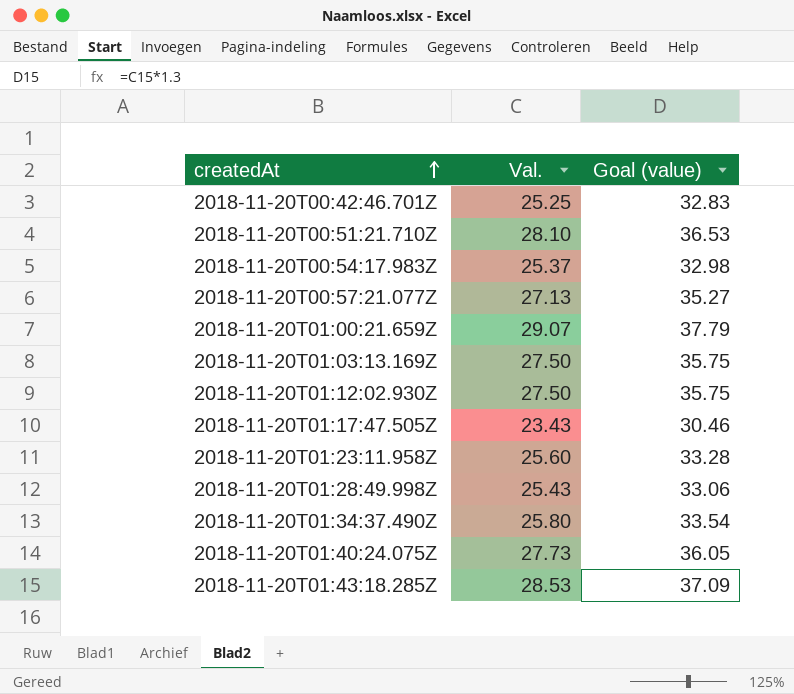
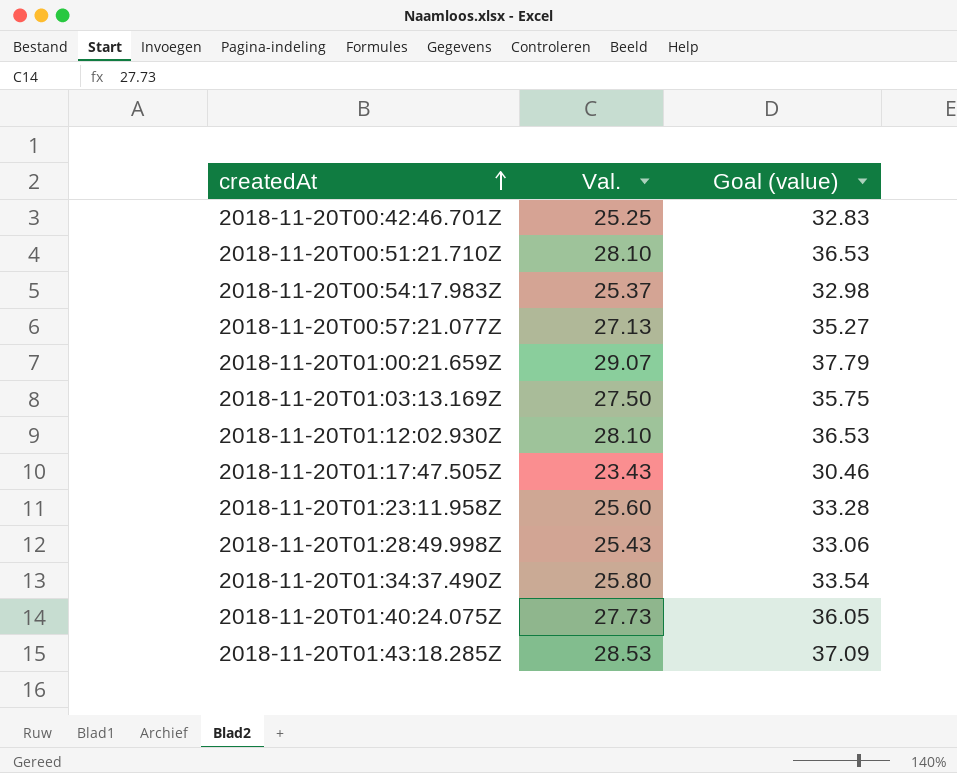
2018-11-20T01:12:02.930Z | Val.: 27.50 -> 28.10
2018-11-20T01:12:02.930Z | Goal (value): 35.75 -> 36.53

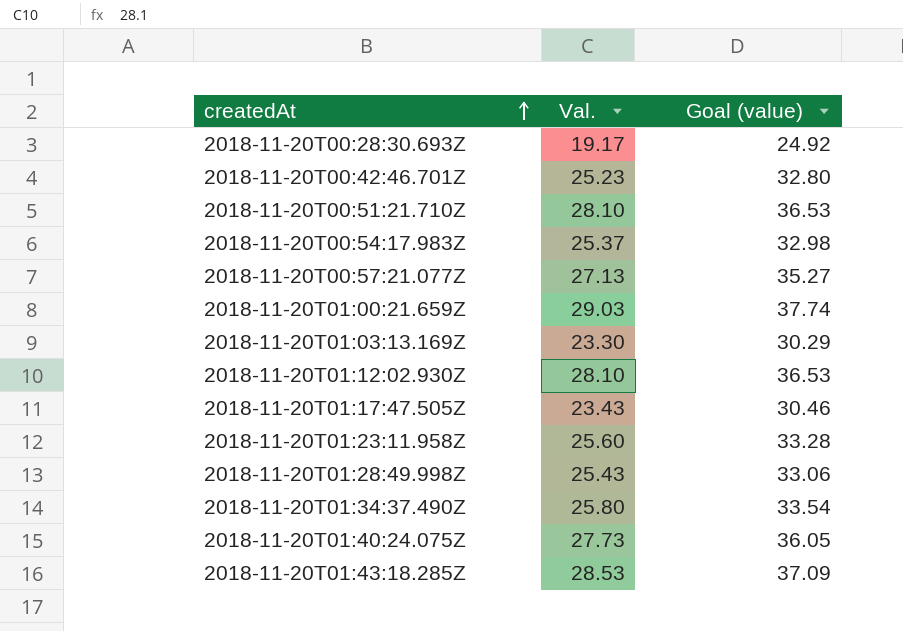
row 2018-11-20T00:28:30.693Z: none -> 19.17 | 24.92
2018-11-20T00:42:46.701Z | Val.: 25.25 -> 25.23
2018-11-20T00:42:46.701Z | Goal (value): 32.83 -> 32.80
2018-11-20T01:00:21.659Z | Val.: 29.07 -> 29.03
2018-11-20T01:00:21.659Z | Goal (value): 37.79 -> 37.74
2018-11-20T01:03:13.169Z | Val.: 27.50 -> 23.30
2018-11-20T01:03:13.169Z | Goal (value): 35.75 -> 30.29

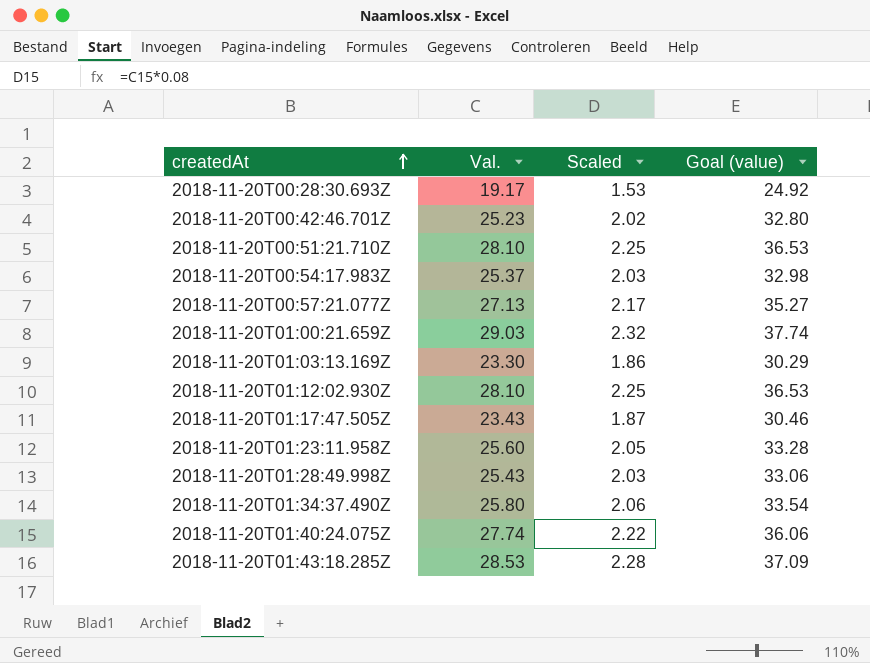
column Scaled | formula: none -> [Val.] * 0.08
2018-11-20T01:40:24.075Z | Val.: 27.73 -> 27.74
2018-11-20T01:40:24.075Z | Goal (value): 36.05 -> 36.06

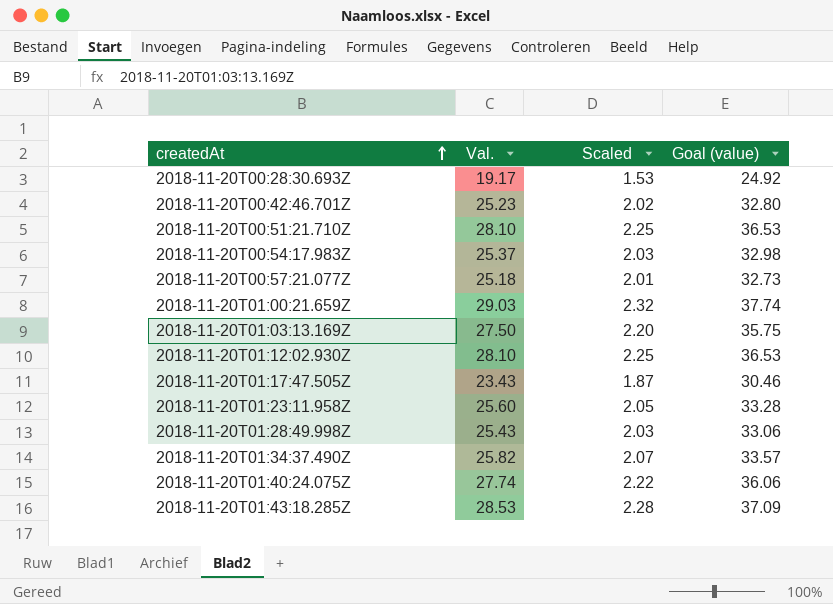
2018-11-20T00:57:21.077Z | Val.: 27.13 -> 25.18
2018-11-20T00:57:21.077Z | Scaled: 2.17 -> 2.01
2018-11-20T00:57:21.077Z | Goal (value): 35.27 -> 32.73
2018-11-20T01:03:13.169Z | Val.: 23.30 -> 27.50
2018-11-20T01:03:13.169Z | Scaled: 1.86 -> 2.20
2018-11-20T01:03:13.169Z | Goal (value): 30.29 -> 35.75
2018-11-20T01:34:37.490Z | Val.: 25.80 -> 25.82
2018-11-20T01:34:37.490Z | Scaled: 2.06 -> 2.07
2018-11-20T01:34:37.490Z | Goal (value): 33.54 -> 33.57

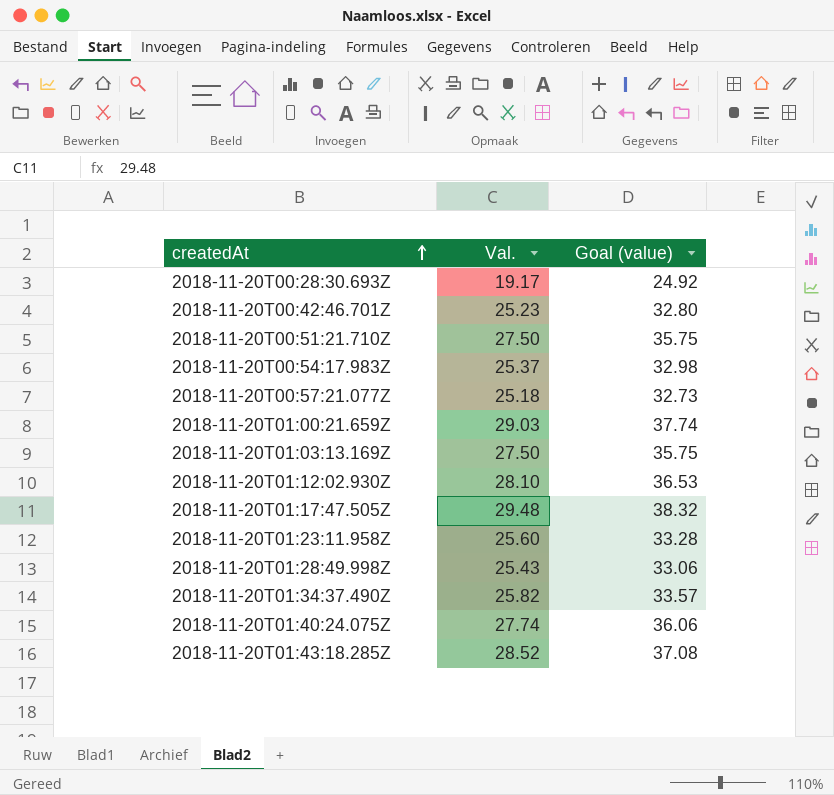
column Scaled | formula: [Val.] * 0.08 -> none
2018-11-20T00:51:21.710Z | Val.: 28.10 -> 27.50
2018-11-20T00:51:21.710Z | Goal (value): 36.53 -> 35.75
2018-11-20T01:17:47.505Z | Val.: 23.43 -> 29.48
2018-11-20T01:17:47.505Z | Goal (value): 30.46 -> 38.32
2018-11-20T01:43:18.285Z | Val.: 28.53 -> 28.52
2018-11-20T01:43:18.285Z | Goal (value): 37.09 -> 37.08

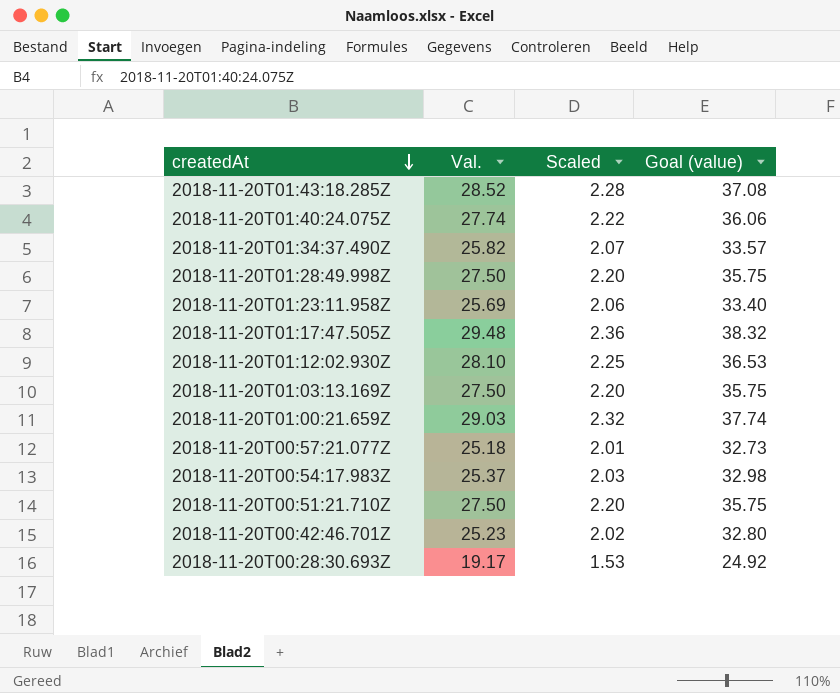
row order: createdAt ascending -> createdAt descending
column Scaled | formula: none -> [Val.] * 0.08
2018-11-20T01:28:49.998Z | Val.: 25.43 -> 27.50
2018-11-20T01:28:49.998Z | Goal (value): 33.06 -> 35.75
2018-11-20T01:23:11.958Z | Val.: 25.60 -> 25.69
2018-11-20T01:23:11.958Z | Goal (value): 33.28 -> 33.40

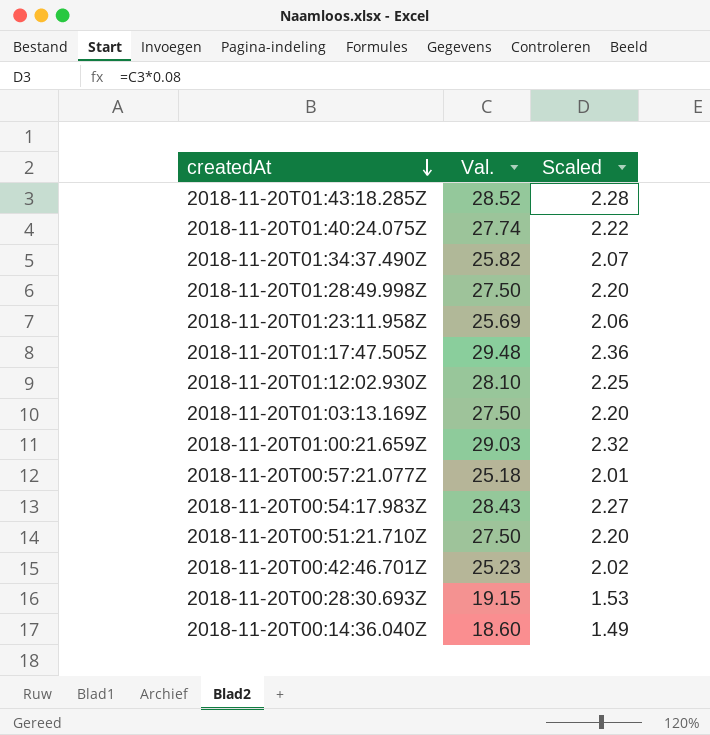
column Goal (value) | formula: [Val.] * 1.3 -> none
2018-11-20T00:54:17.983Z | Val.: 25.37 -> 28.43
2018-11-20T00:54:17.983Z | Scaled: 2.03 -> 2.27
2018-11-20T00:28:30.693Z | Val.: 19.17 -> 19.15
row 2018-11-20T00:14:36.040Z: none -> 18.60 | 1.49

